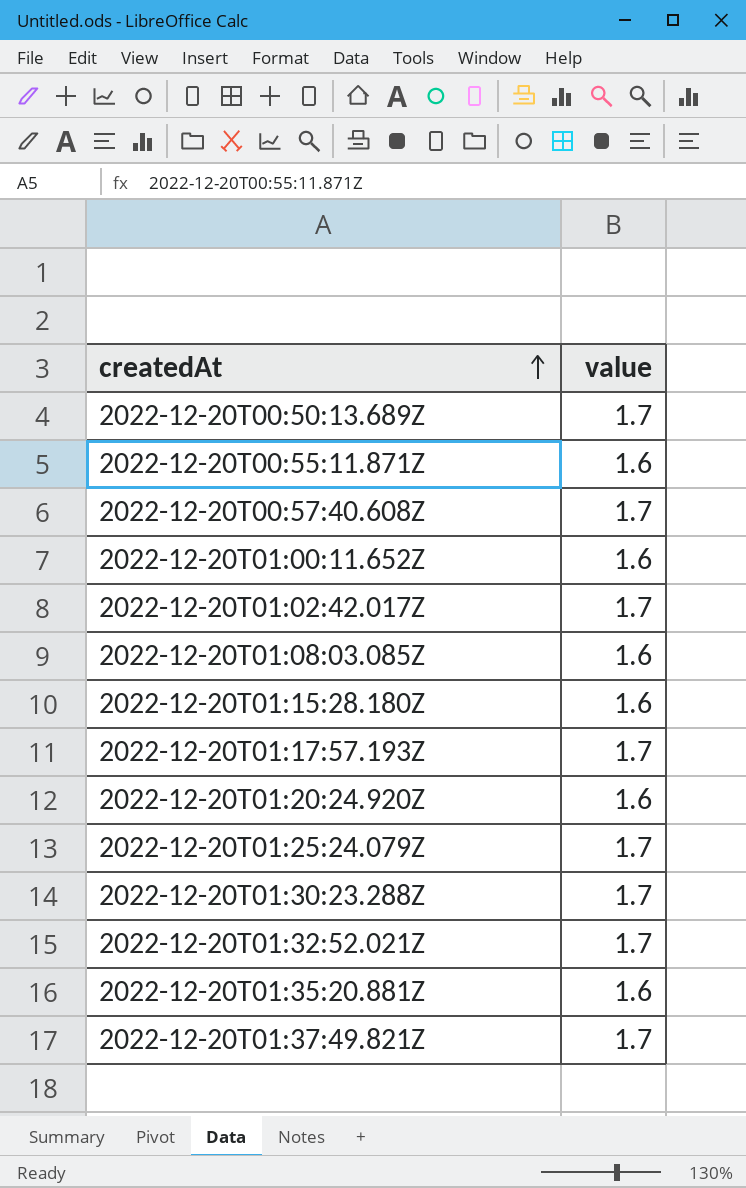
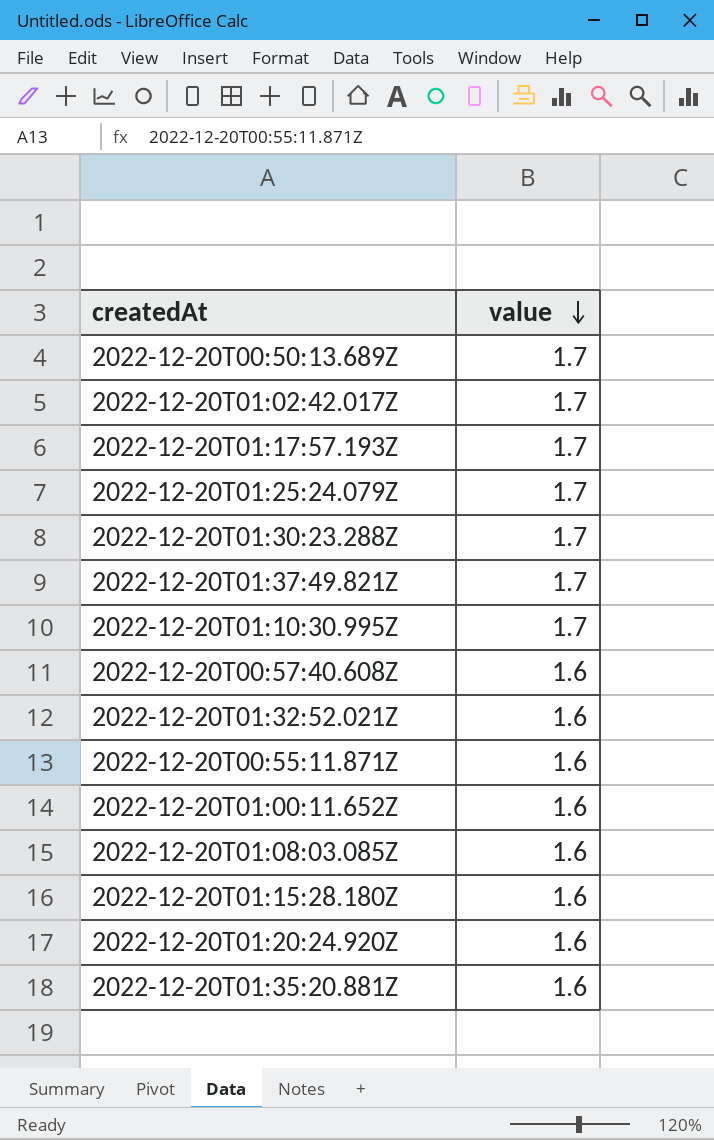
row order: createdAt ascending -> value descending
row 2022-12-20T01:10:30.995Z: none -> 1.7
2022-12-20T00:57:40.608Z | value: 1.7 -> 1.6
2022-12-20T01:32:52.021Z | value: 1.7 -> 1.6

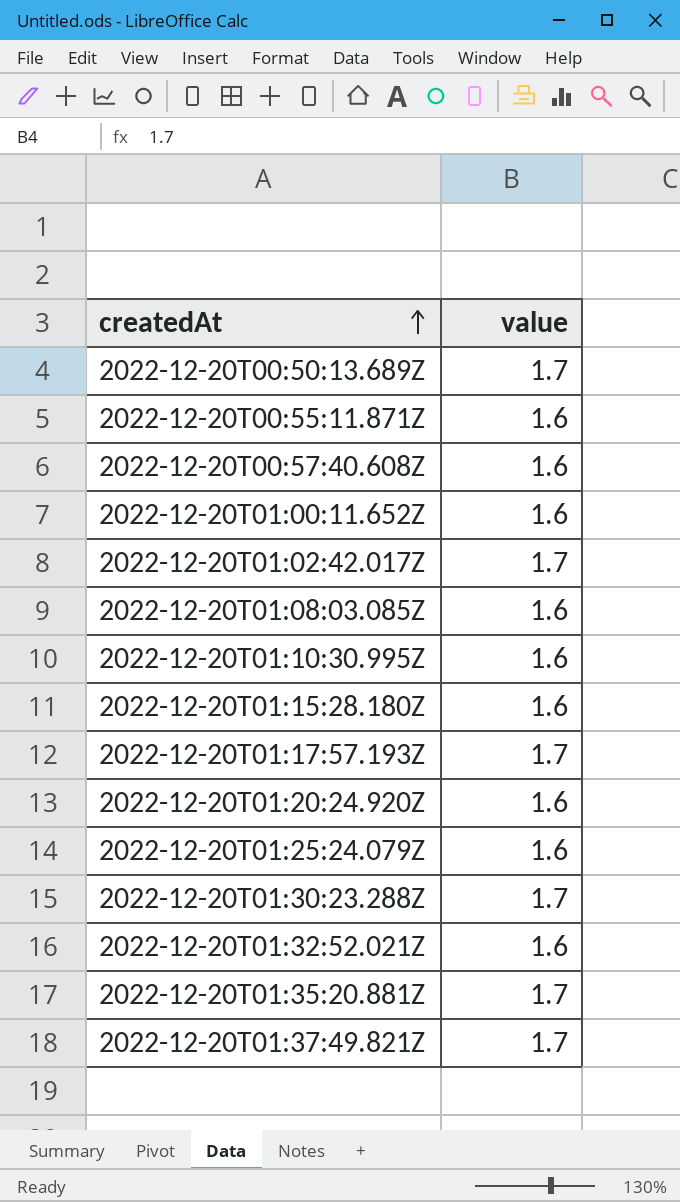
row order: value descending -> createdAt ascending
2022-12-20T01:10:30.995Z | value: 1.7 -> 1.6
2022-12-20T01:25:24.079Z | value: 1.7 -> 1.6
2022-12-20T01:35:20.881Z | value: 1.6 -> 1.7

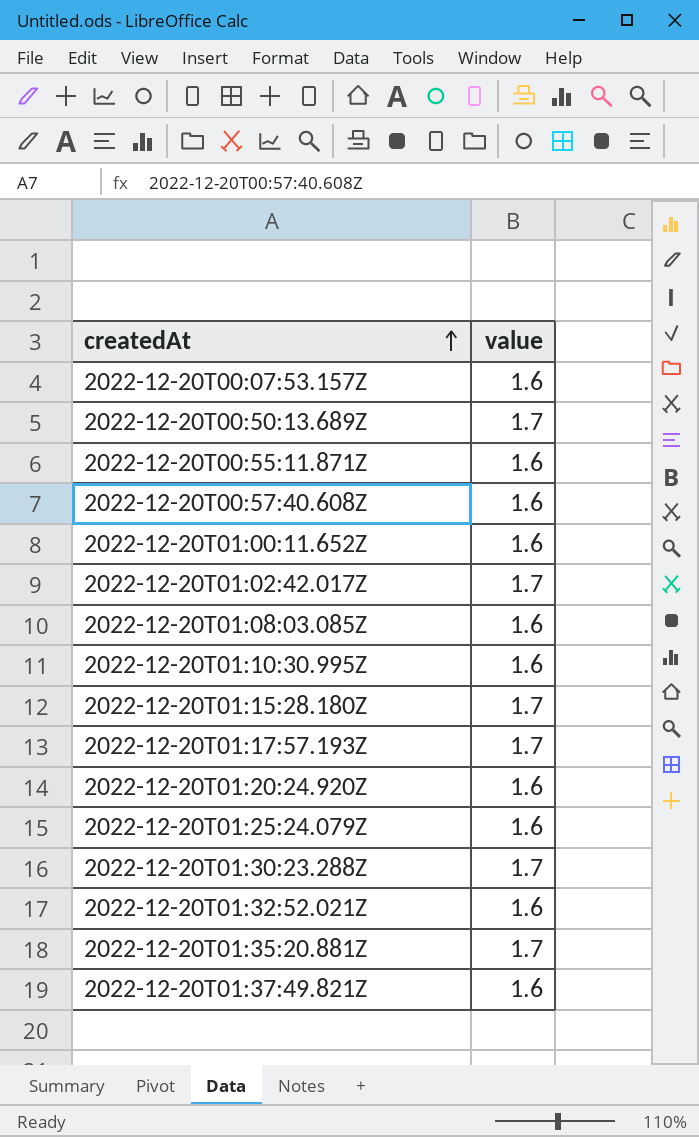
row 2022-12-20T00:07:53.157Z: none -> 1.6
2022-12-20T01:15:28.180Z | value: 1.6 -> 1.7
2022-12-20T01:37:49.821Z | value: 1.7 -> 1.6

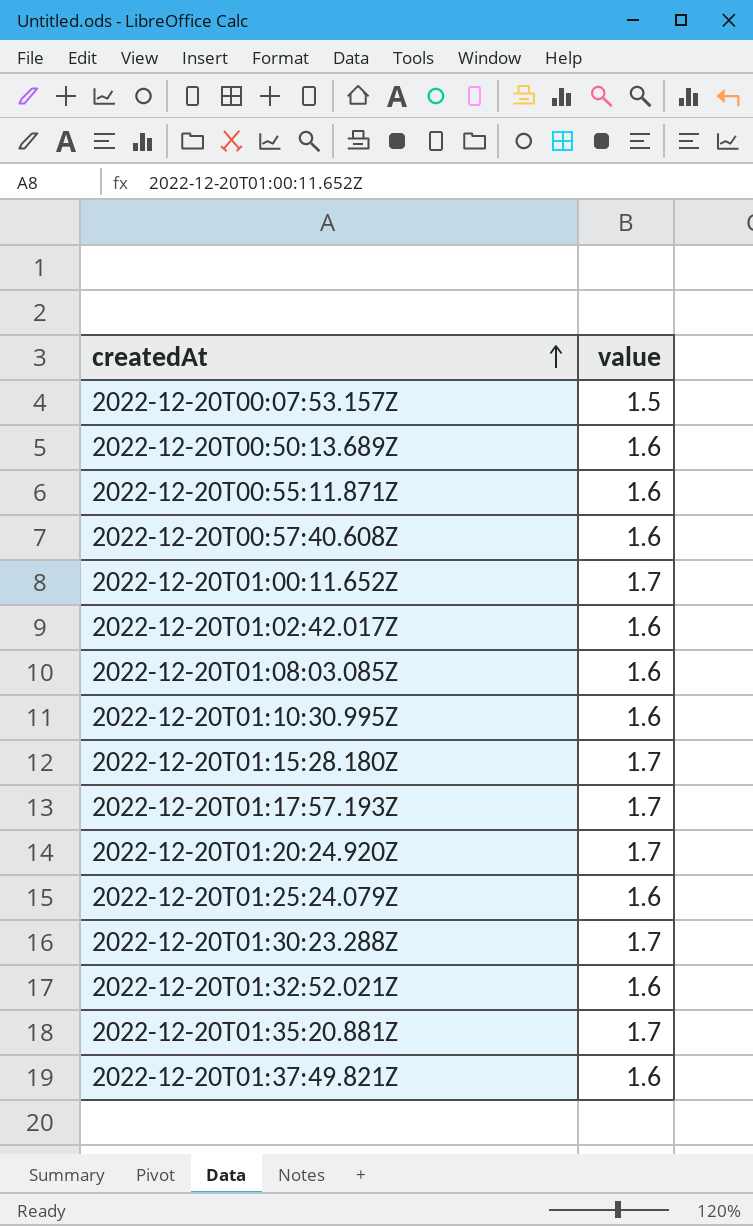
2022-12-20T00:07:53.157Z | value: 1.6 -> 1.5
2022-12-20T00:50:13.689Z | value: 1.7 -> 1.6
2022-12-20T01:00:11.652Z | value: 1.6 -> 1.7
2022-12-20T01:02:42.017Z | value: 1.7 -> 1.6
2022-12-20T01:20:24.920Z | value: 1.6 -> 1.7

